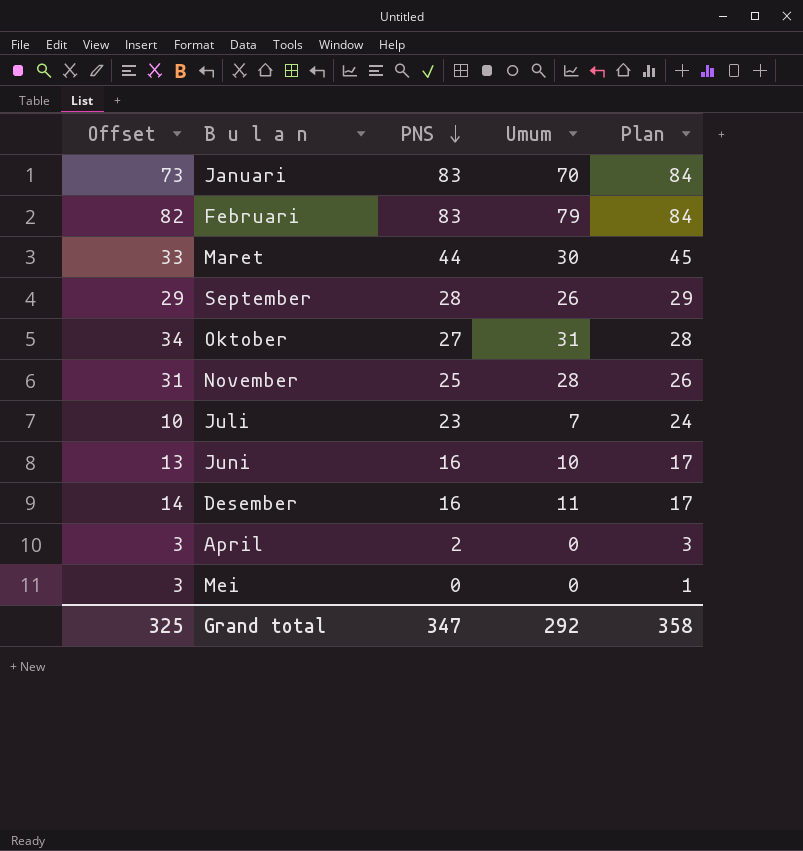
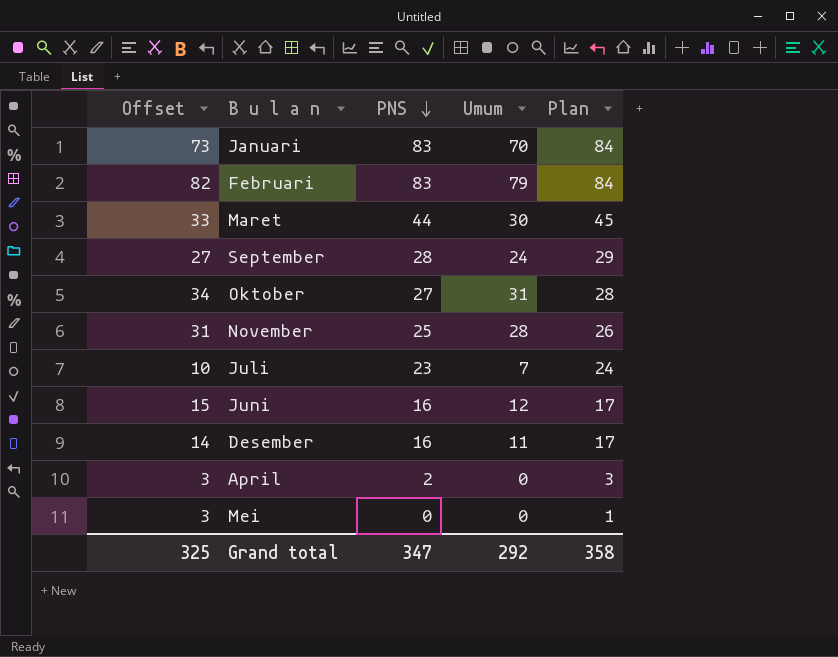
September | Offset: 29 -> 27
September | Umum: 26 -> 24
Juni | Offset: 13 -> 15
Juni | Umum: 10 -> 12

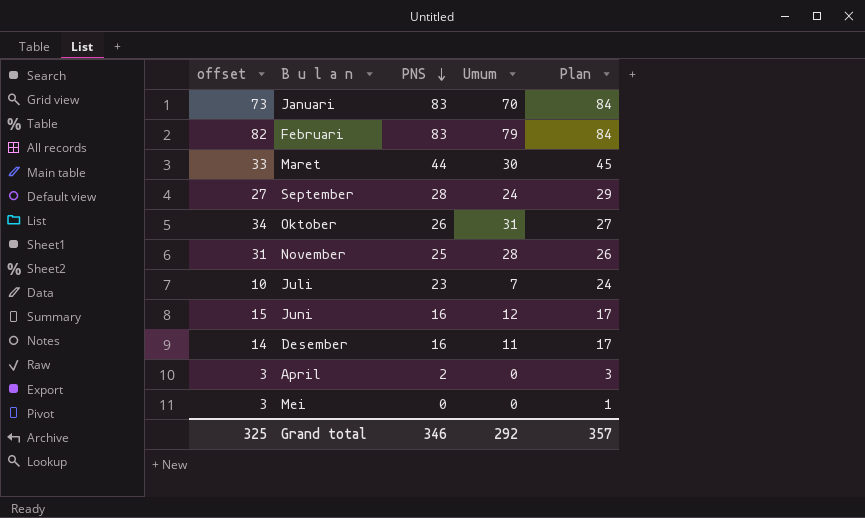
column name: Offset -> offset
Oktober | PNS: 27 -> 26
Oktober | Plan: 28 -> 27
Grand total | PNS: 347 -> 346
Grand total | Plan: 358 -> 357

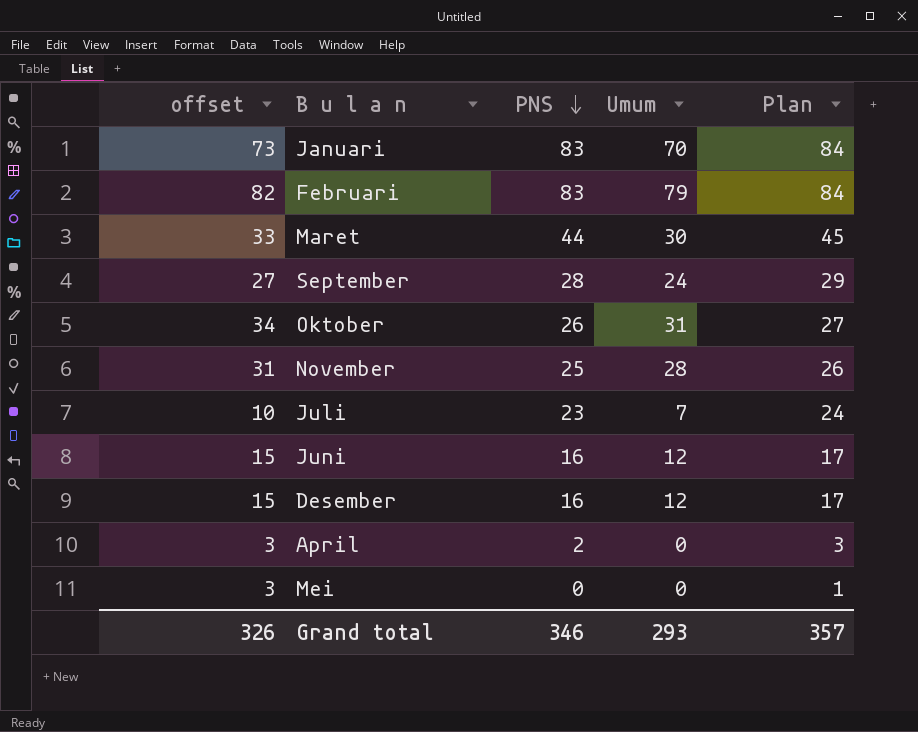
Desember | offset: 14 -> 15
Desember | Umum: 11 -> 12
Grand total | offset: 325 -> 326
Grand total | Umum: 292 -> 293

